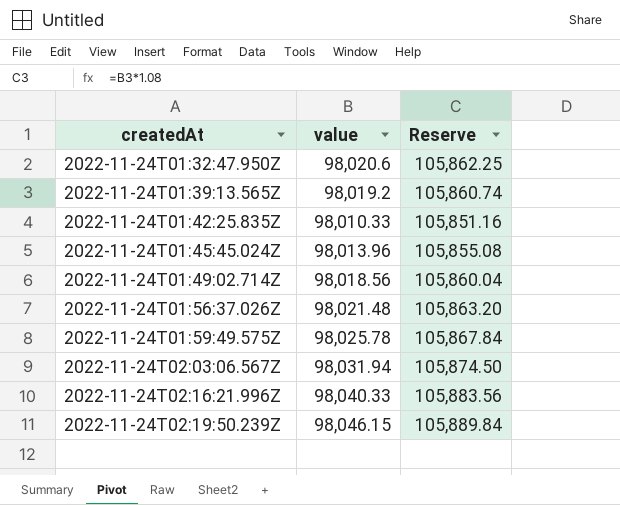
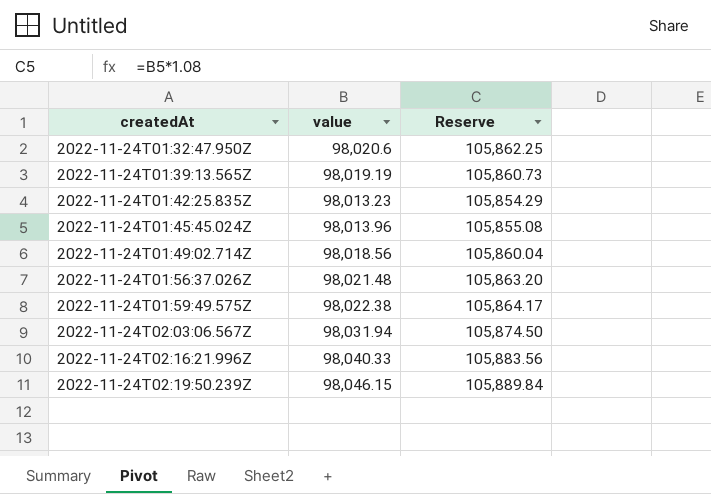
2022-11-24T01:39:13.565Z | value: 98,019.2 -> 98,019.19
2022-11-24T01:39:13.565Z | Reserve: 105,860.74 -> 105,860.73
2022-11-24T01:42:25.835Z | value: 98,010.33 -> 98,013.23
2022-11-24T01:42:25.835Z | Reserve: 105,851.16 -> 105,854.29
2022-11-24T01:59:49.575Z | value: 98,025.78 -> 98,022.38
2022-11-24T01:59:49.575Z | Reserve: 105,867.84 -> 105,864.17

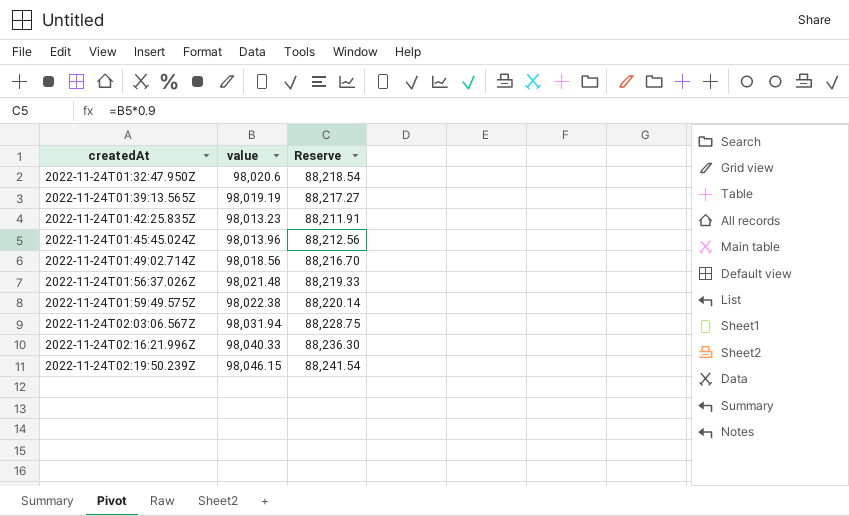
column Reserve | formula: [value] * 1.08 -> [value] * 0.9

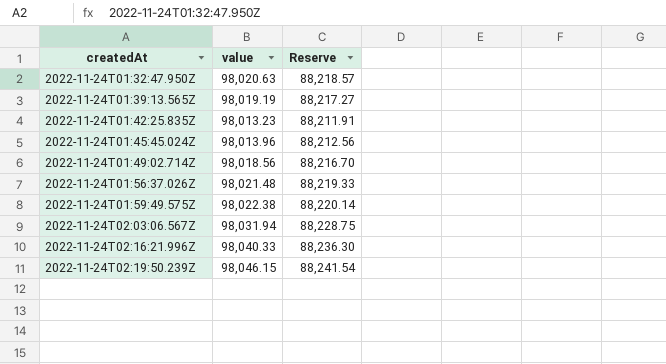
2022-11-24T01:32:47.950Z | value: 98,020.6 -> 98,020.63
2022-11-24T01:32:47.950Z | Reserve: 88,218.54 -> 88,218.57

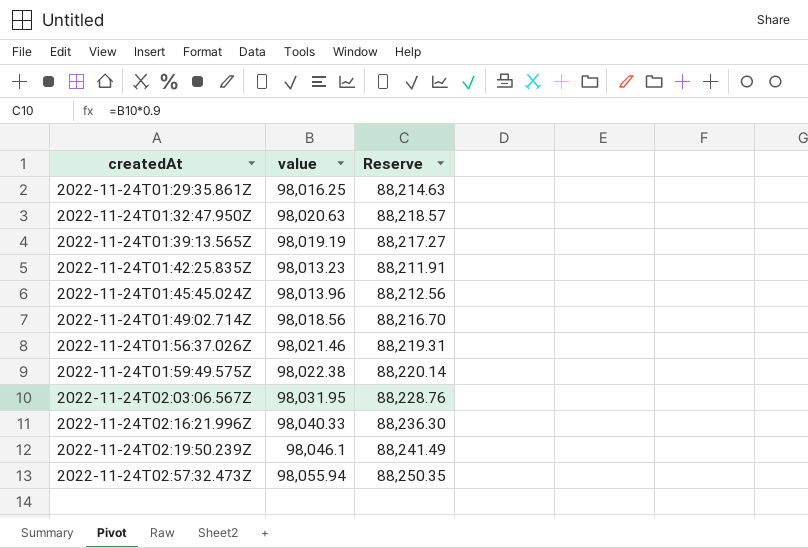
row 2022-11-24T01:29:35.861Z: none -> 98,016.25 | 88,214.63
2022-11-24T01:56:37.026Z | value: 98,021.48 -> 98,021.46
2022-11-24T01:56:37.026Z | Reserve: 88,219.33 -> 88,219.31
2022-11-24T02:03:06.567Z | value: 98,031.94 -> 98,031.95
2022-11-24T02:03:06.567Z | Reserve: 88,228.75 -> 88,228.76
2022-11-24T02:19:50.239Z | value: 98,046.15 -> 98,046.1
2022-11-24T02:19:50.239Z | Reserve: 88,241.54 -> 88,241.49
row 2022-11-24T02:57:32.473Z: none -> 98,055.94 | 88,250.35

